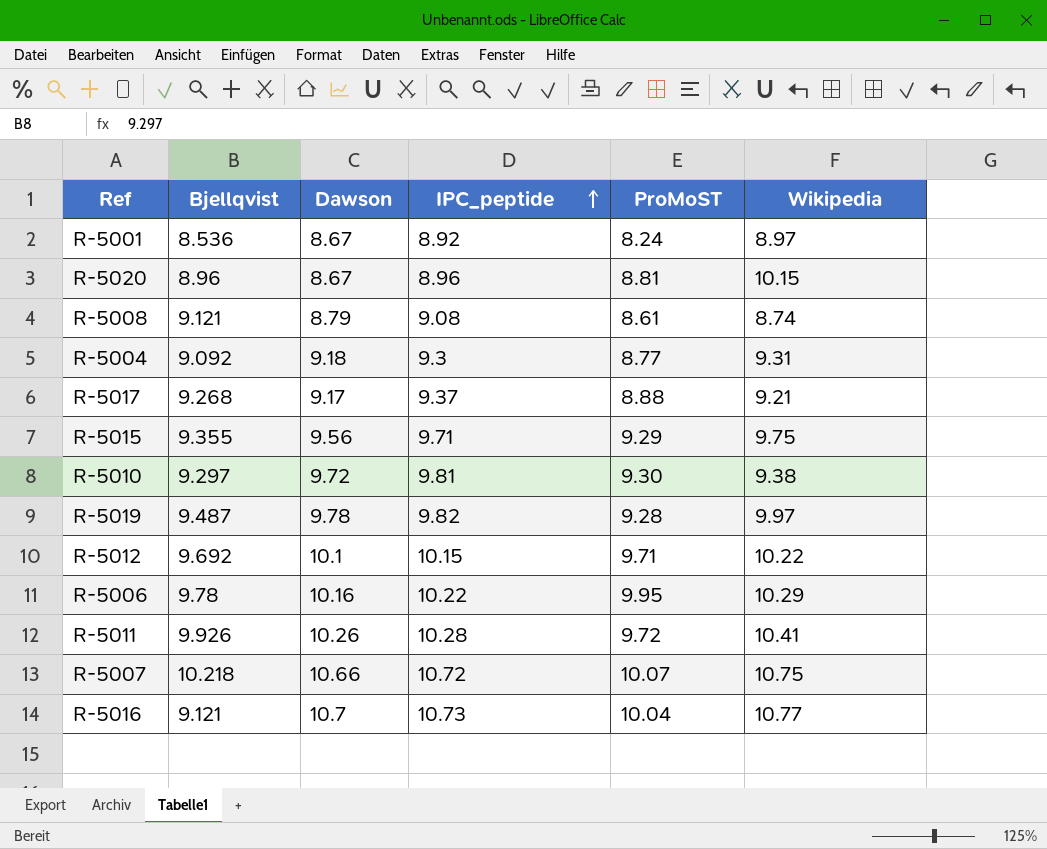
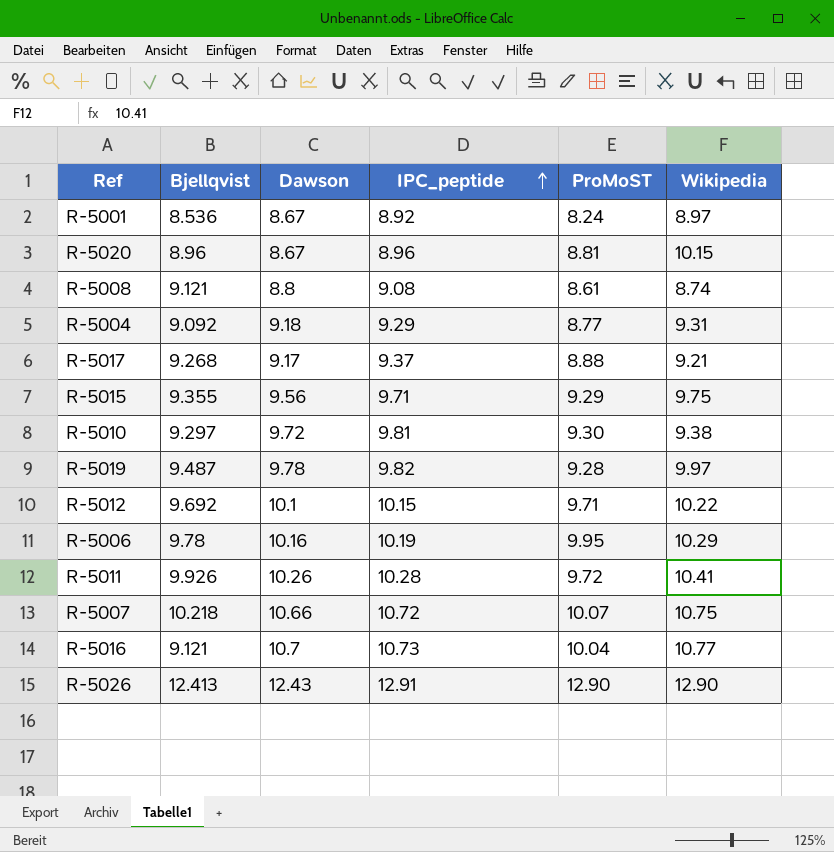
R-5008 | Dawson: 8.79 -> 8.8
R-5004 | IPC_peptide: 9.3 -> 9.29
R-5006 | IPC_peptide: 10.22 -> 10.19
row R-5026: none -> 12.413 | 12.43 | 12.91 | 12.90 | 12.90

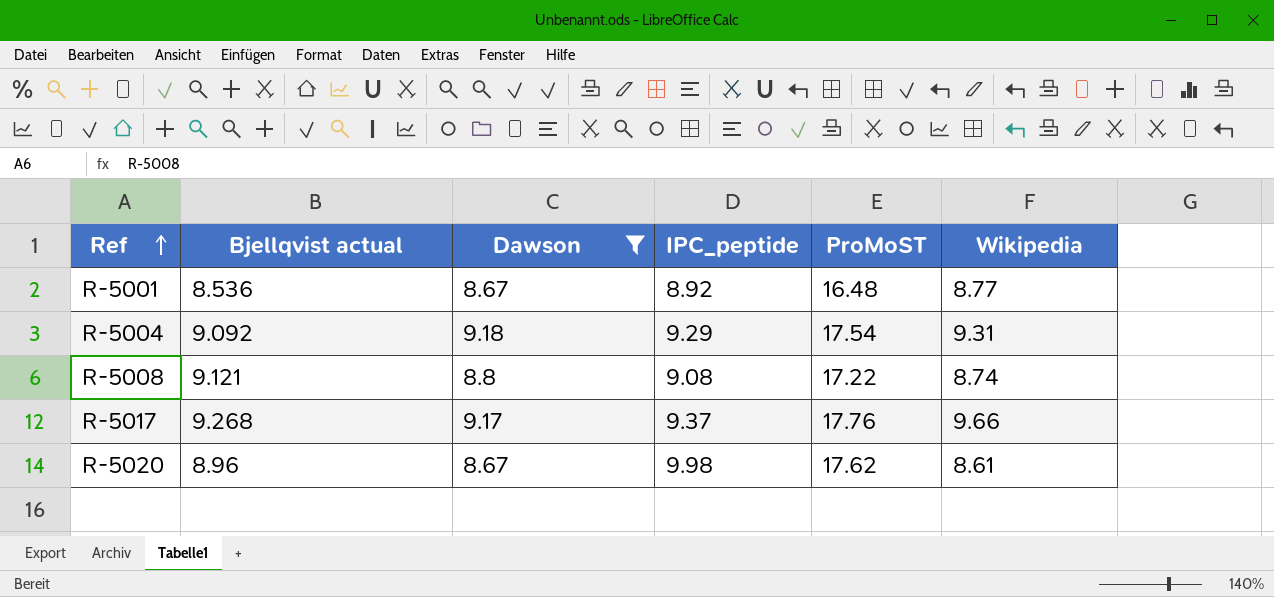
filter: none -> Dawson <= 9.18
row order: IPC_peptide ascending -> Ref ascending
column name: Bjellqvist -> Bjellqvist actual
R-5001 | ProMoST: 8.24 -> 16.48
R-5001 | Wikipedia: 8.97 -> 8.77
R-5004 | ProMoST: 8.77 -> 17.54
R-5008 | ProMoST: 8.61 -> 17.22
R-5017 | ProMoST: 8.88 -> 17.76
R-5017 | Wikipedia: 9.21 -> 9.66
R-5020 | IPC_peptide: 8.96 -> 9.98
R-5020 | ProMoST: 8.81 -> 17.62
R-5020 | Wikipedia: 10.15 -> 8.61

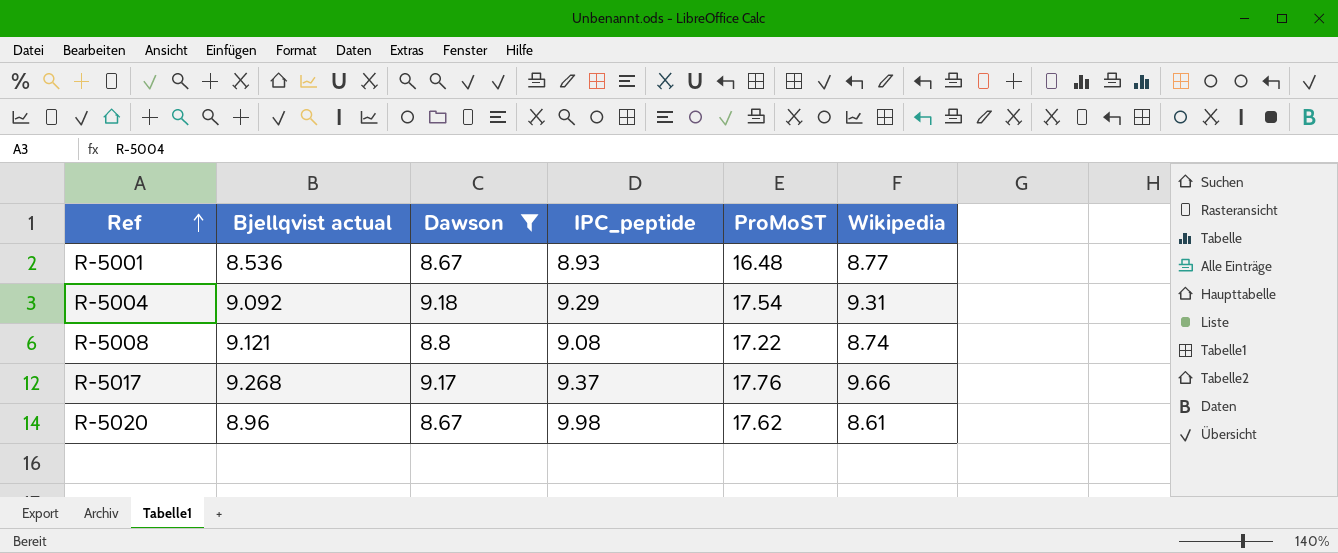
R-5001 | IPC_peptide: 8.92 -> 8.93

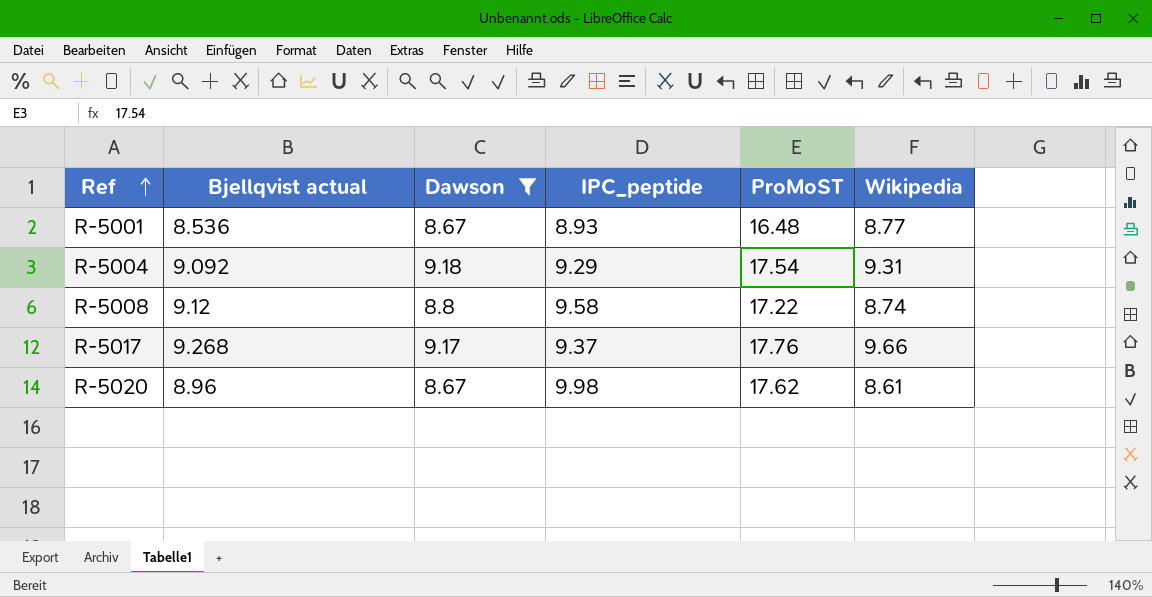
R-5008 | Bjellqvist actual: 9.121 -> 9.12
R-5008 | IPC_peptide: 9.08 -> 9.58

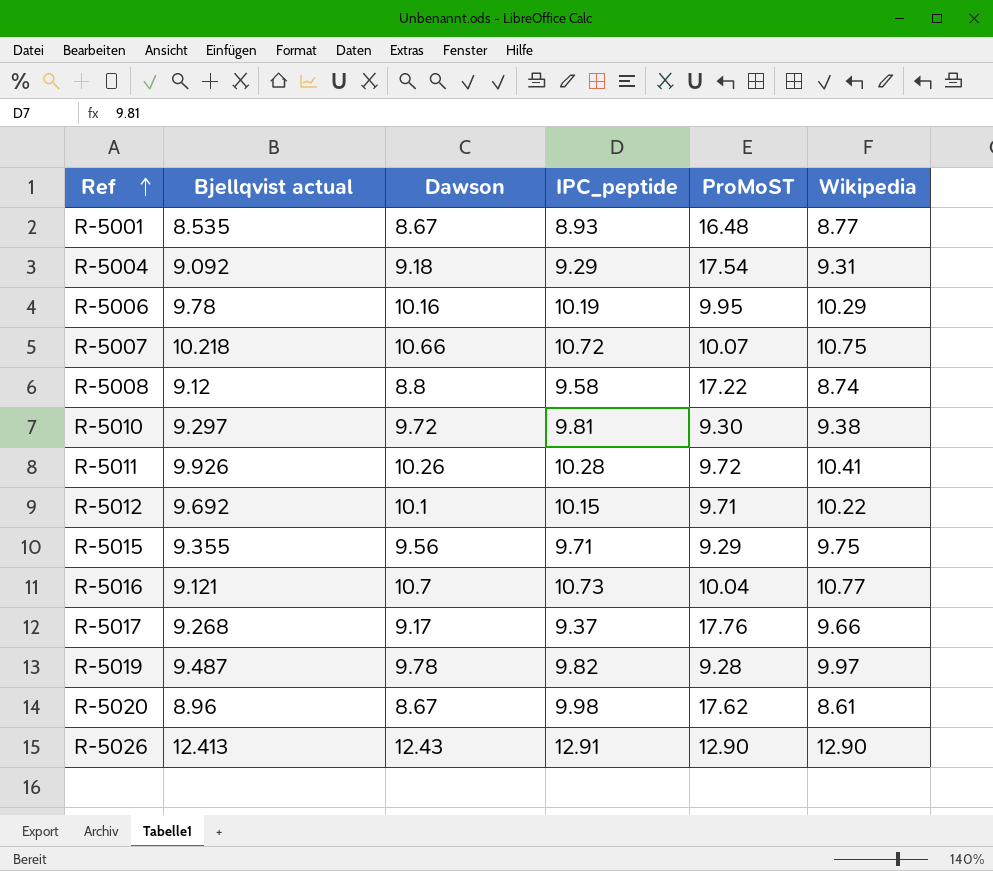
filter: Dawson <= 9.18 -> none
R-5001 | Bjellqvist actual: 8.536 -> 8.535

